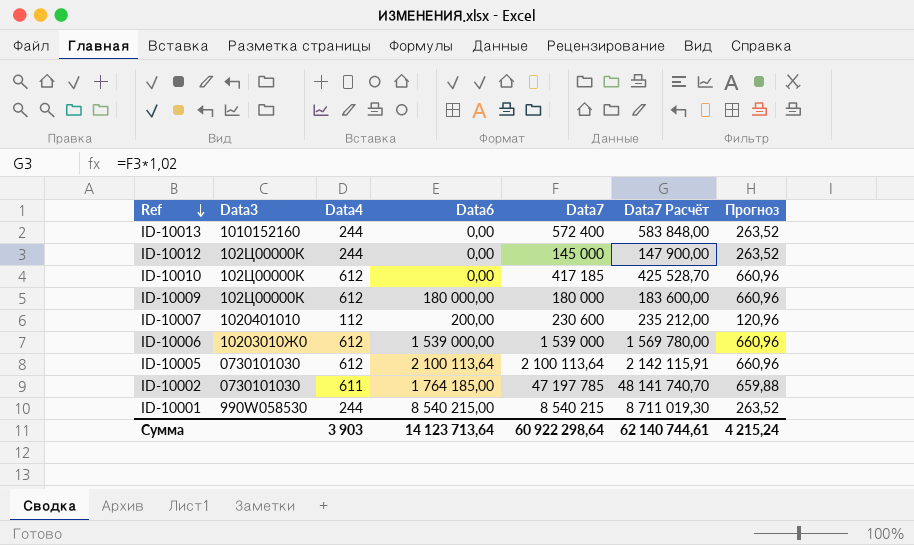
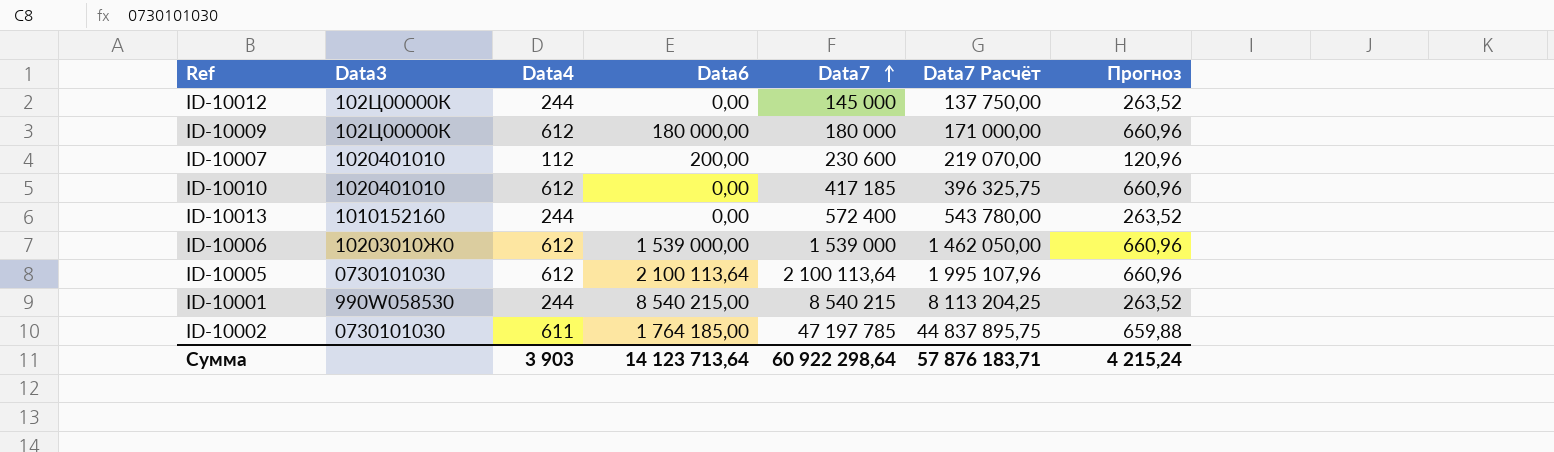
row order: Ref descending -> Data7 ascending
column Data7 Расчёт | formula: [Data7] * 1,02 -> [Data7] * 0,95
ID-10010 | Data3: 102Ц00000К -> 1020401010
Сумма | Data7 Расчёт: 62 140 744,61 -> 57 876 183,71

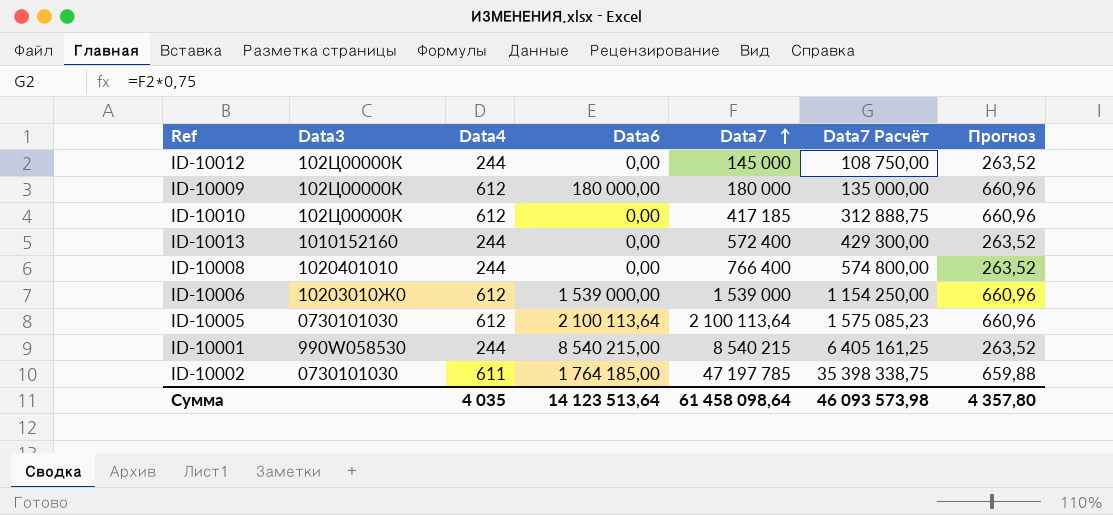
column Data7 Расчёт | formula: [Data7] * 0,95 -> [Data7] * 0,75
row ID-10007: 1020401010 | 112 | 200,00 | 230 600 | 219 070,00 | 120,96 -> none
ID-10010 | Data3: 1020401010 -> 102Ц00000К
row ID-10008: none -> 1020401010 | 244 | 0,00 | 766 400 | 574 800,00 | 263,52
Сумма | Data4: 3 903 -> 4 035
Сумма | Data6: 14 123 713,64 -> 14 123 513,64
Сумма | Data7: 60 922 298,64 -> 61 458 098,64
Сумма | Data7 Расчёт: 57 876 183,71 -> 46 093 573,98
Сумма | Прогноз: 4 215,24 -> 4 357,80

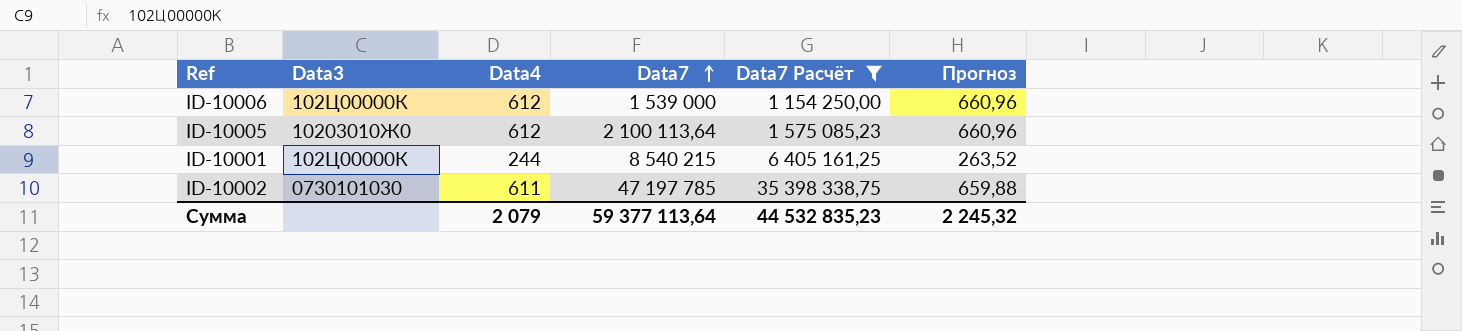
filter: none -> Data7 Расчёт >= 1 154 250,00
column Data6 | position: 4 -> none
ID-10006 | Data3: 10203010Ж0 -> 102Ц00000К
ID-10005 | Data3: 0730101030 -> 10203010Ж0
ID-10001 | Data3: 990W058530 -> 102Ц00000К
Сумма | Data4: 4 035 -> 2 079
Сумма | Data7: 61 458 098,64 -> 59 377 113,64
Сумма | Data7 Расчёт: 46 093 573,98 -> 44 532 835,23
Сумма | Прогноз: 4 357,80 -> 2 245,32

